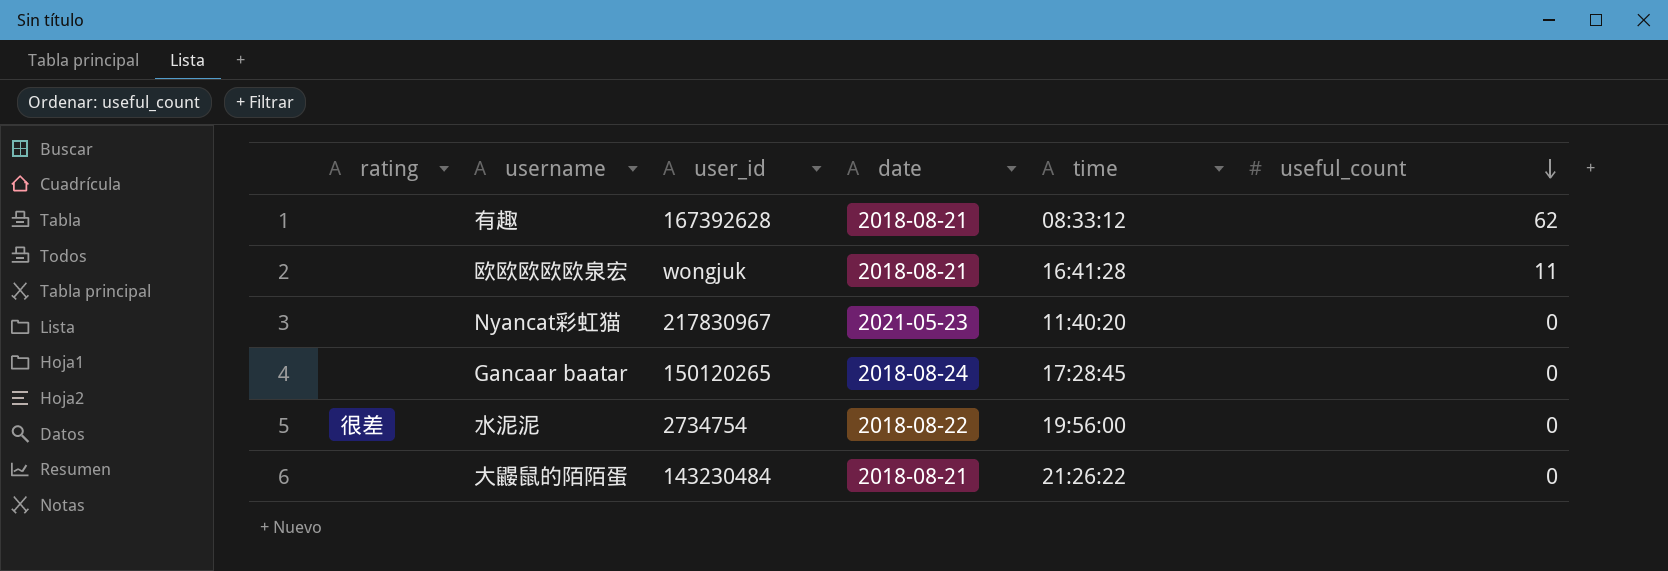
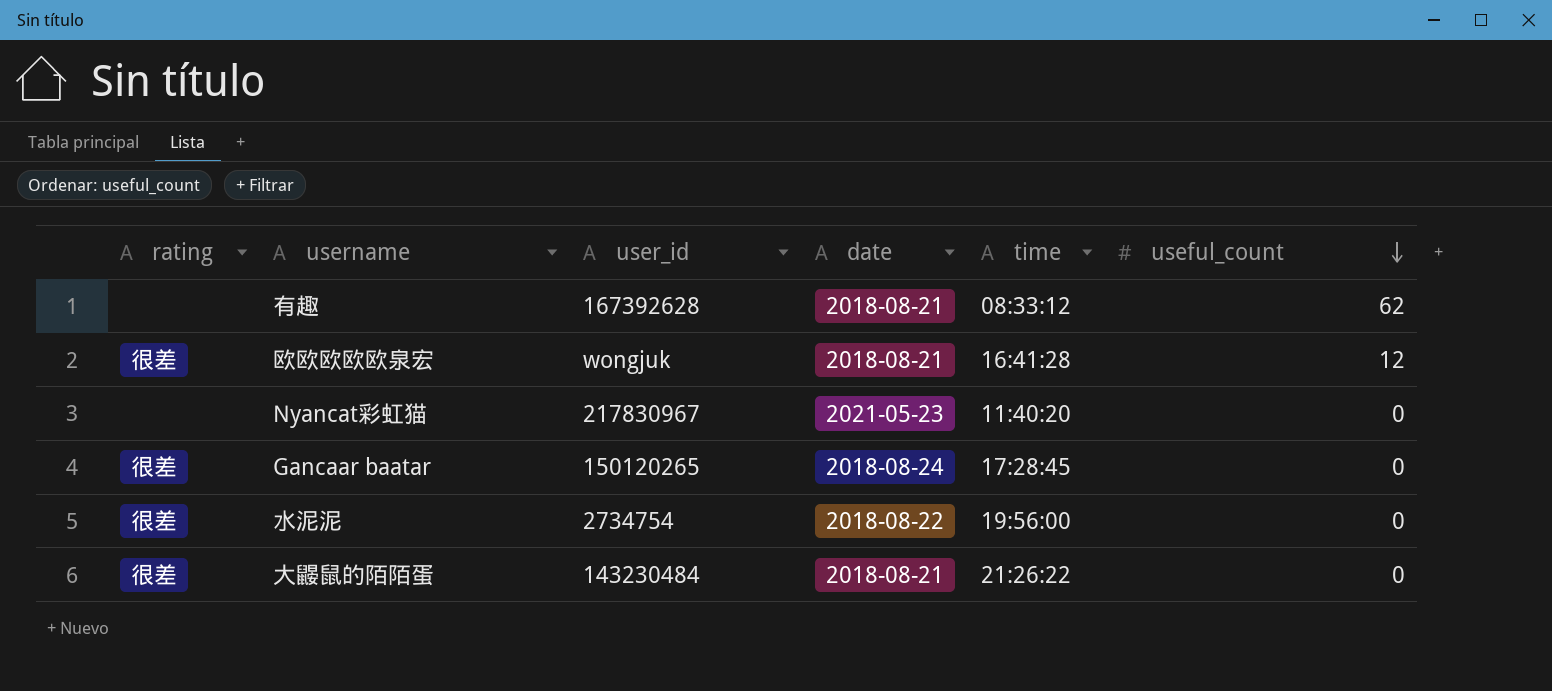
欧欧欧欧欧泉宏 | rating: none -> 很差
欧欧欧欧欧泉宏 | useful_count: 11 -> 12
Gancaar baatar | rating: none -> 很差
大鼹鼠的陌陌蛋 | rating: none -> 很差

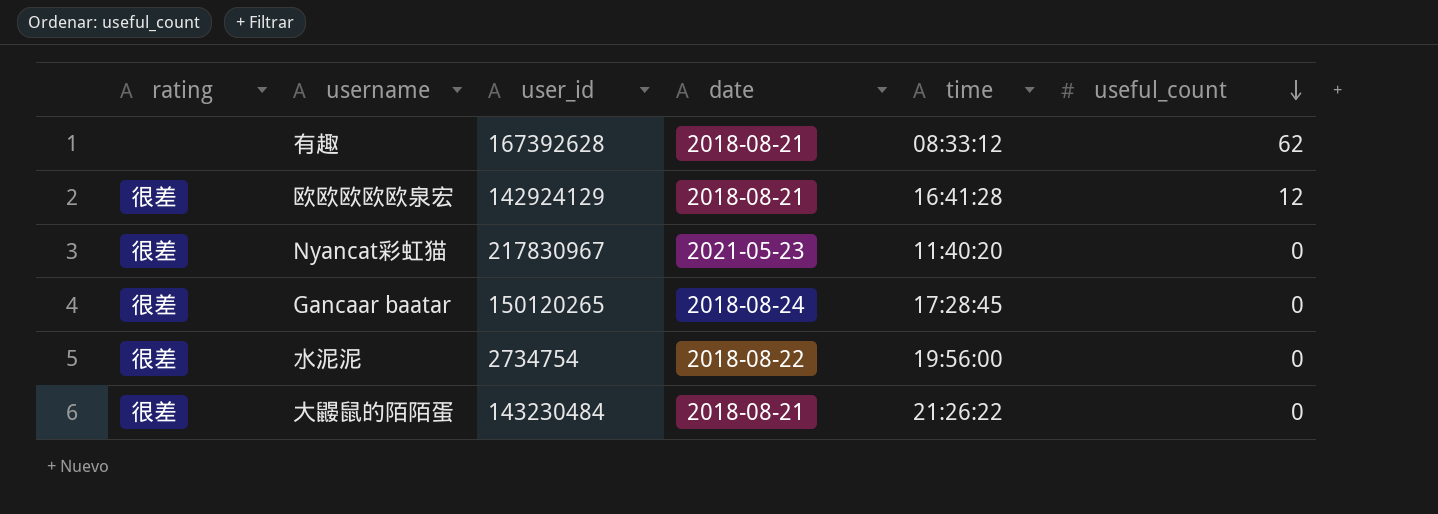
欧欧欧欧欧泉宏 | user_id: wongjuk -> 142924129
Nyancat彩虹猫 | rating: none -> 很差

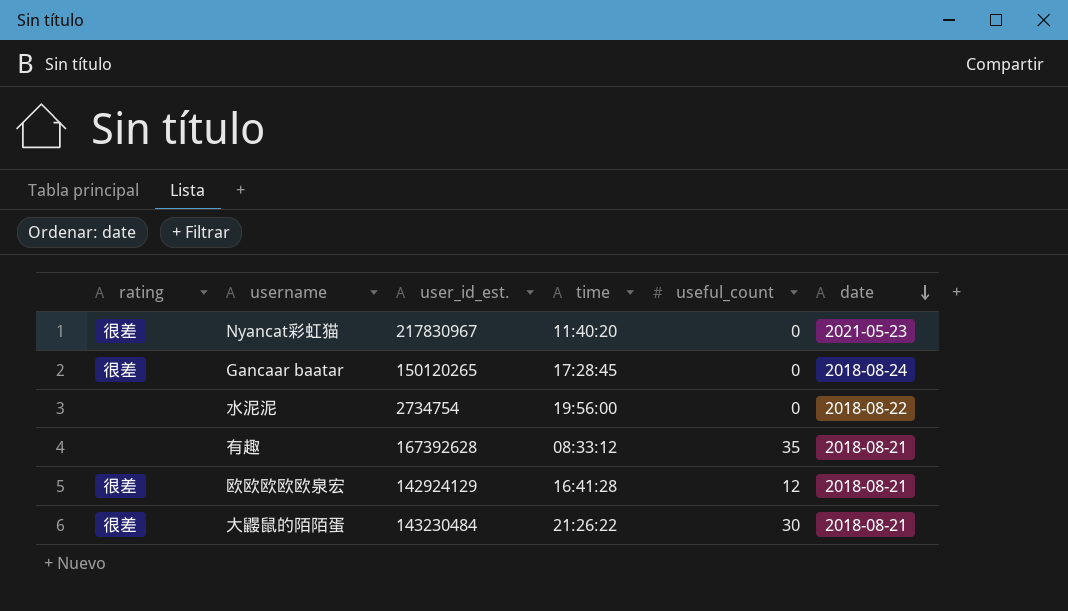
row order: useful_count descending -> date descending
column name: user_id -> user_id_est.
column date | position: 4 -> 6
水泥泥 | rating: 很差 -> none
有趣 | useful_count: 62 -> 35
大鼹鼠的陌陌蛋 | useful_count: 0 -> 30

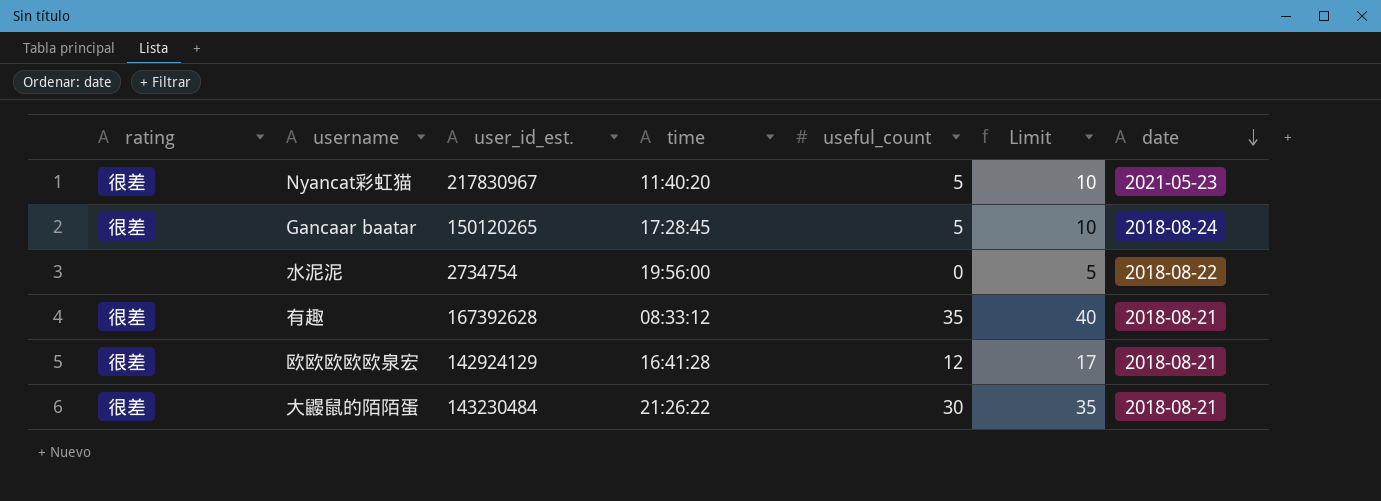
column Limit | formula: none -> [useful_count] + 5
Nyancat彩虹猫 | useful_count: 0 -> 5
Gancaar baatar | useful_count: 0 -> 5
有趣 | rating: none -> 很差

